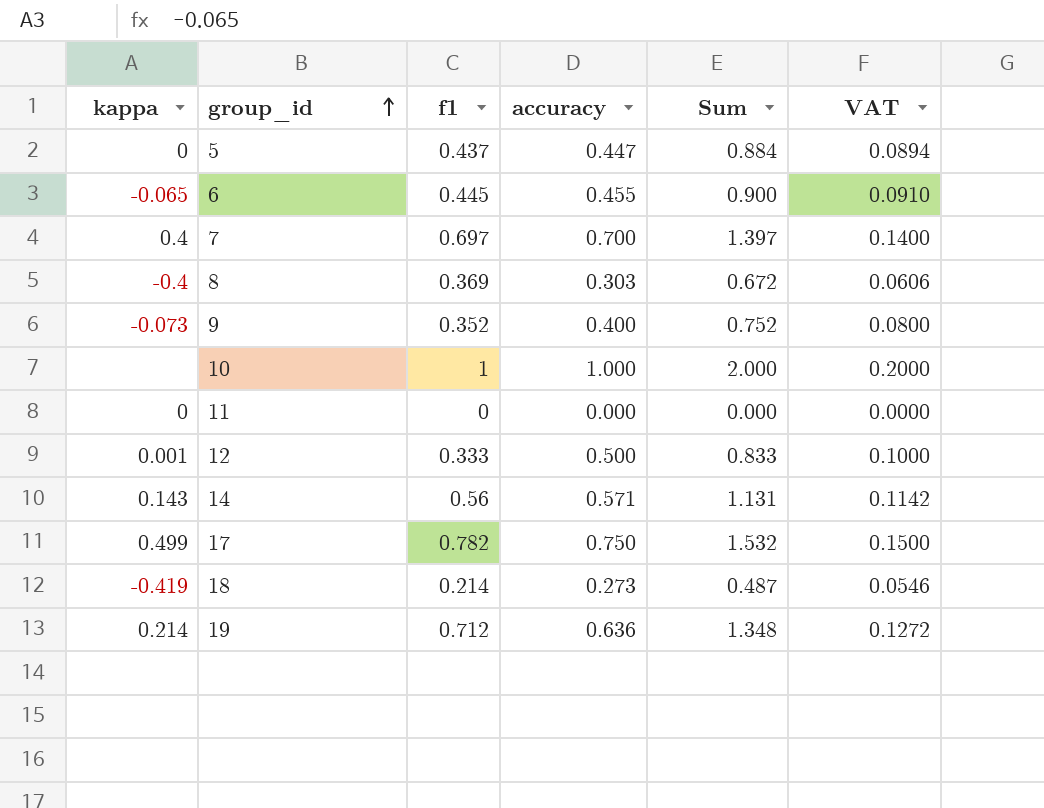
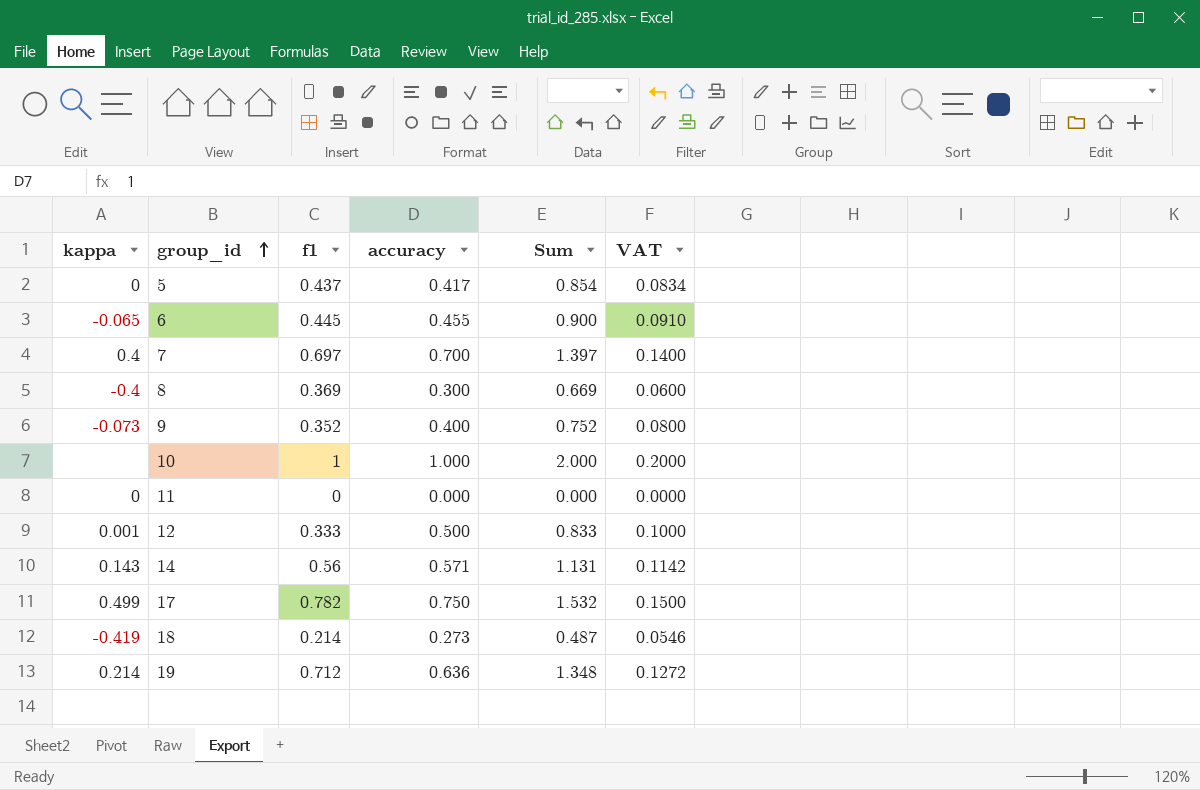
5 | accuracy: 0.447 -> 0.417
5 | Sum: 0.884 -> 0.854
5 | VAT: 0.0894 -> 0.0834
8 | accuracy: 0.303 -> 0.300
8 | Sum: 0.672 -> 0.669
8 | VAT: 0.0606 -> 0.0600

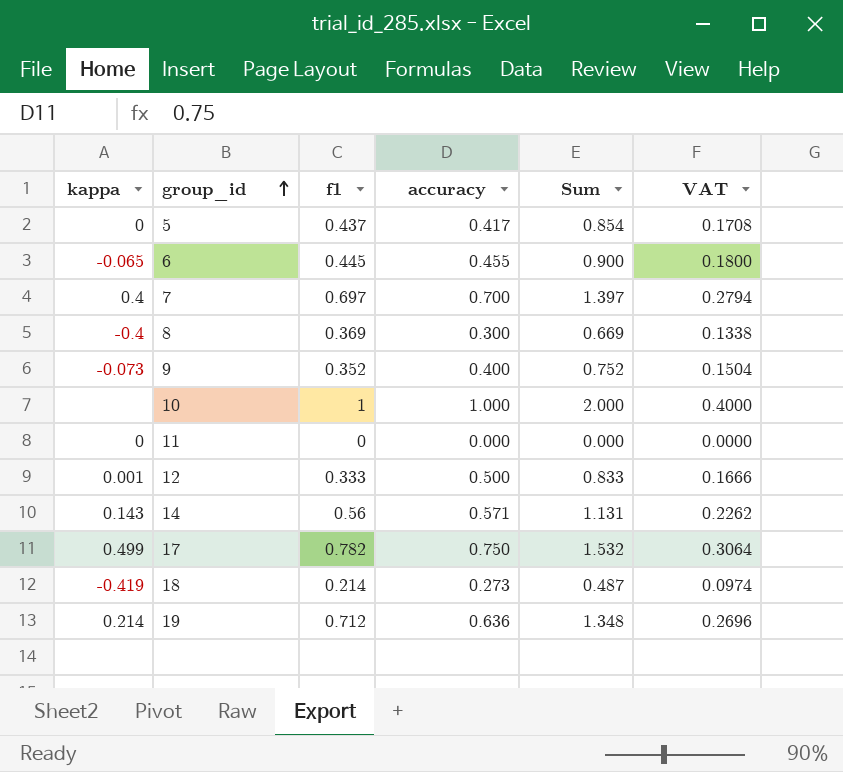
column VAT | formula: [accuracy] * 0.2 -> [Sum] * 0.2

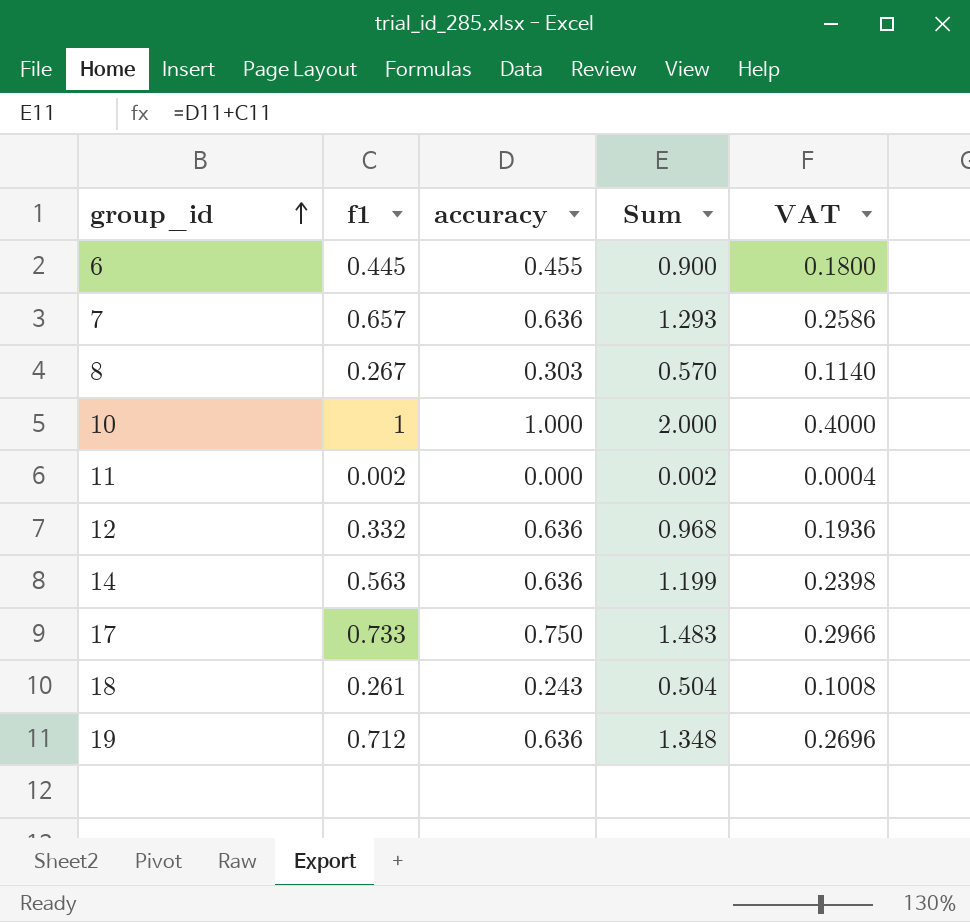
column kappa | position: 1 -> none
row 5: 0 | 0.437 | 0.417 | 0.854 | 0.1708 -> none
row 9: -0.073 | 0.352 | 0.400 | 0.752 | 0.1504 -> none
7 | f1: 0.697 -> 0.657
7 | accuracy: 0.700 -> 0.636
7 | Sum: 1.397 -> 1.293
7 | VAT: 0.2794 -> 0.2586
8 | f1: 0.369 -> 0.267
8 | accuracy: 0.300 -> 0.303
8 | Sum: 0.669 -> 0.570
8 | VAT: 0.1338 -> 0.1140
11 | f1: 0 -> 0.002
11 | Sum: 0.000 -> 0.002
11 | VAT: 0.0000 -> 0.0004
12 | f1: 0.333 -> 0.332
12 | accuracy: 0.500 -> 0.636
12 | Sum: 0.833 -> 0.968
12 | VAT: 0.1666 -> 0.1936
14 | f1: 0.56 -> 0.563
14 | accuracy: 0.571 -> 0.636
14 | Sum: 1.131 -> 1.199
14 | VAT: 0.2262 -> 0.2398
17 | f1: 0.782 -> 0.733
17 | Sum: 1.532 -> 1.483
17 | VAT: 0.3064 -> 0.2966
18 | f1: 0.214 -> 0.261
18 | accuracy: 0.273 -> 0.243
18 | Sum: 0.487 -> 0.504
18 | VAT: 0.0974 -> 0.1008

